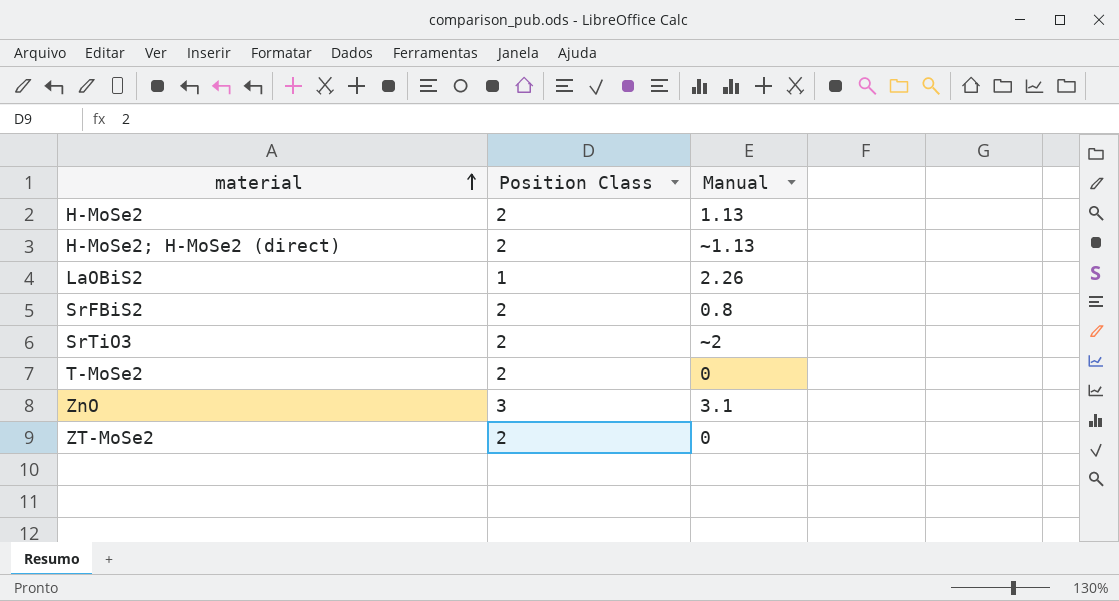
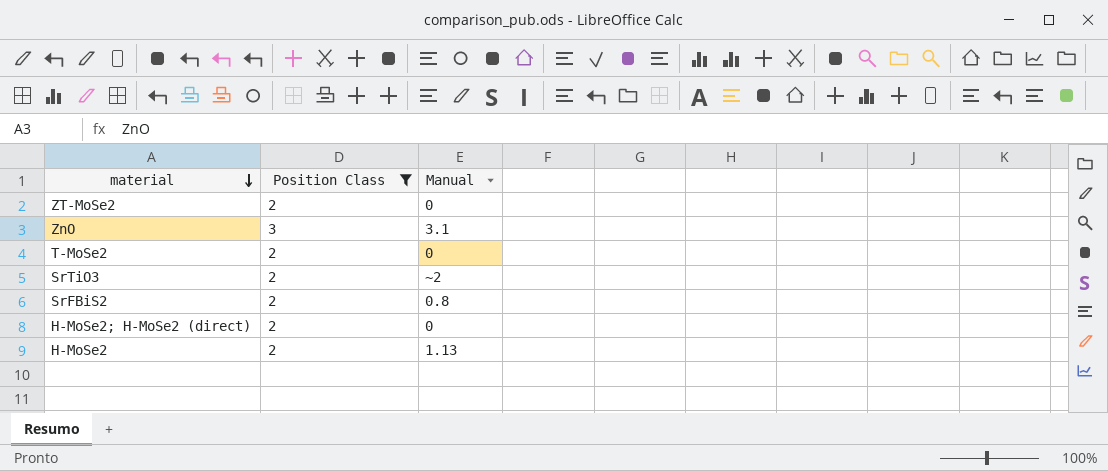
filter: none -> Position Class != 1
row order: material ascending -> material descending
H-MoSe2; H-MoSe2 (direct) | Manual: ~1.13 -> 0

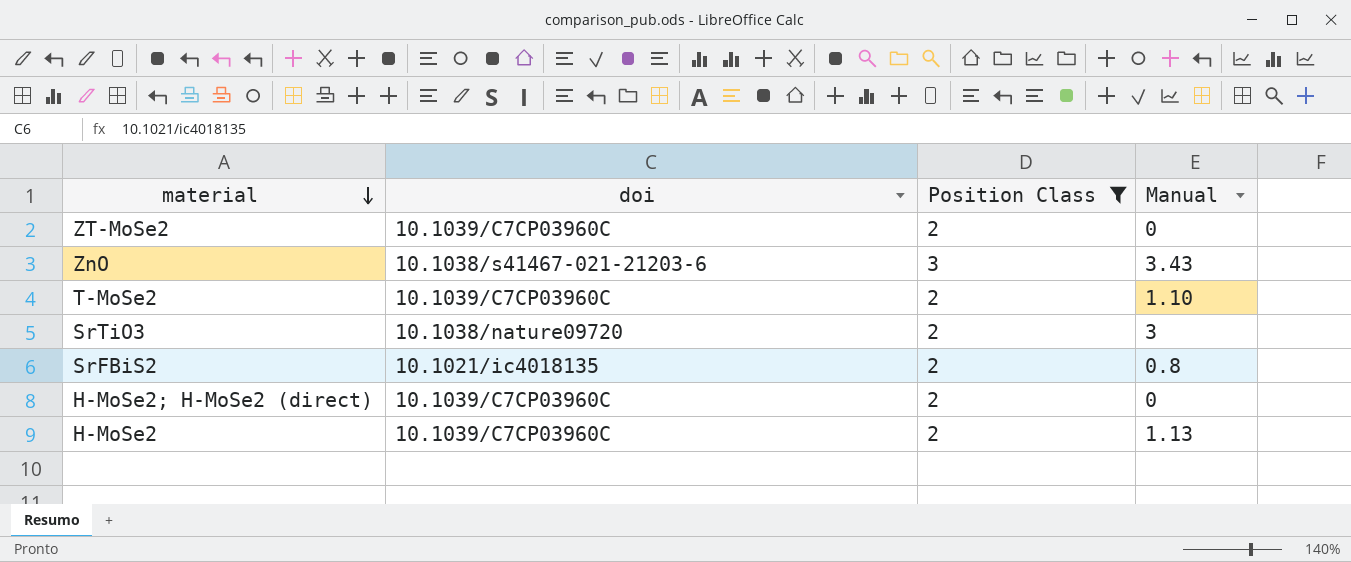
column doi | position: none -> 2
ZnO | Manual: 3.1 -> 3.43
T-MoSe2 | Manual: 0 -> 1.10
SrTiO3 | Manual: ~2 -> 3

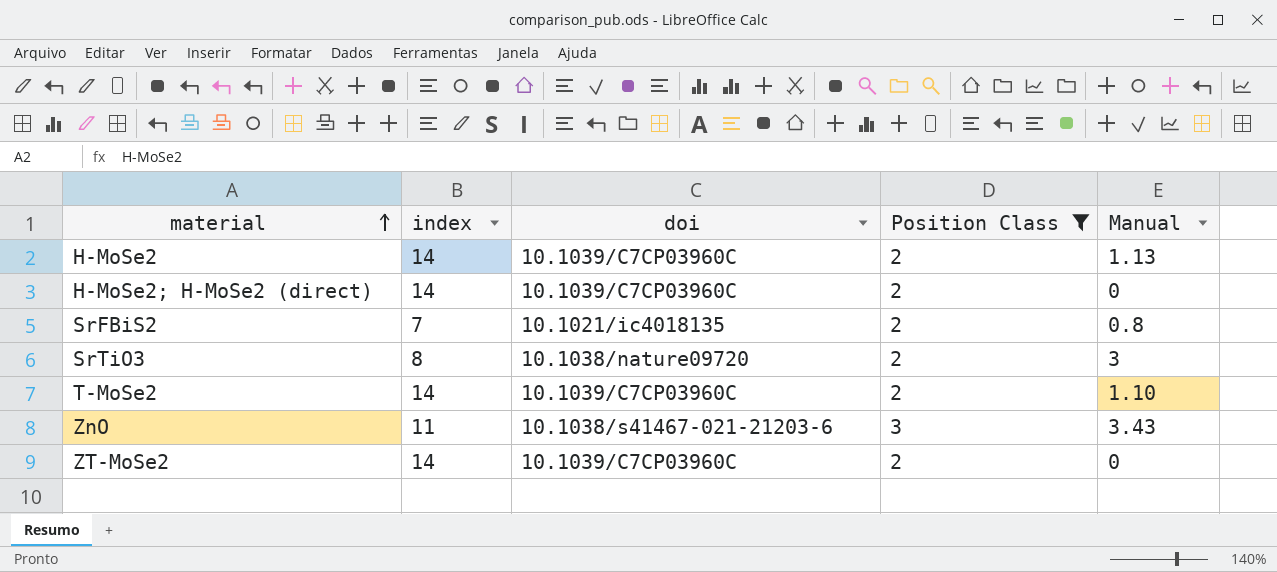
row order: material descending -> material ascending
column index | position: none -> 2

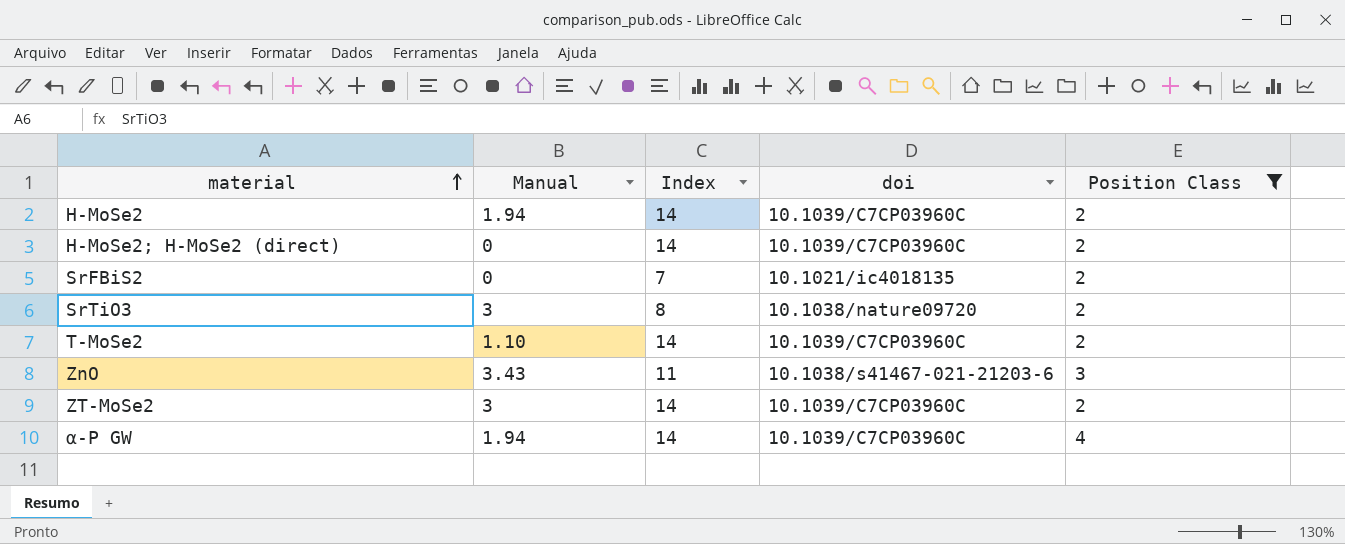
column Manual | position: 5 -> 2
column name: index -> Index
H-MoSe2 | Manual: 1.13 -> 1.94
SrFBiS2 | Manual: 0.8 -> 0
ZT-MoSe2 | Manual: 0 -> 3
row α-P GW: none -> 1.94 | 14 | 10.1039/C7CP03960C | 4

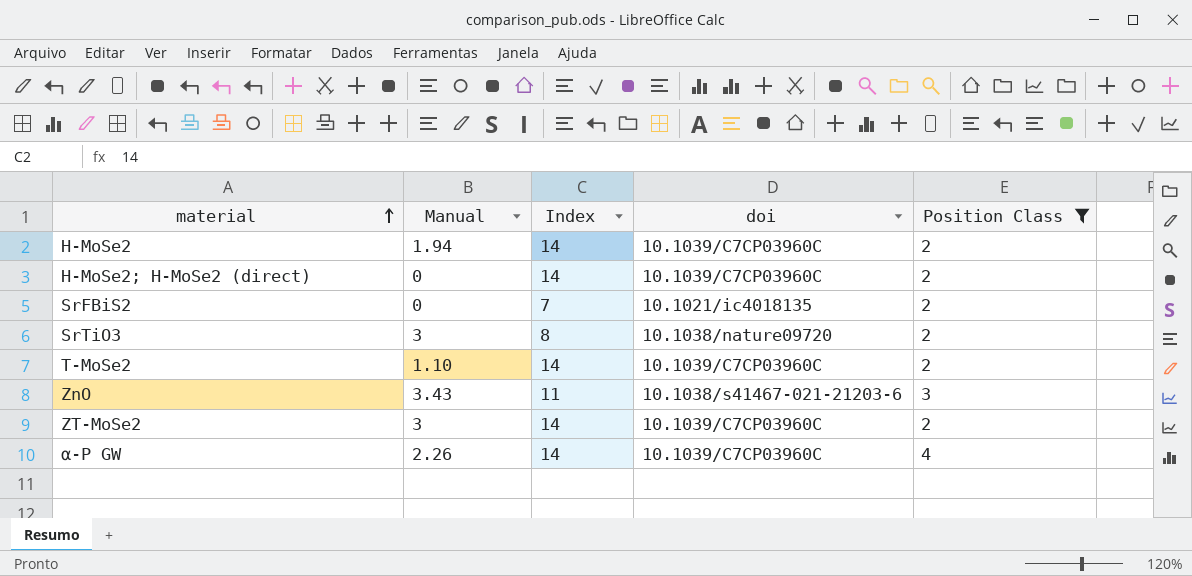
α-P GW | Manual: 1.94 -> 2.26

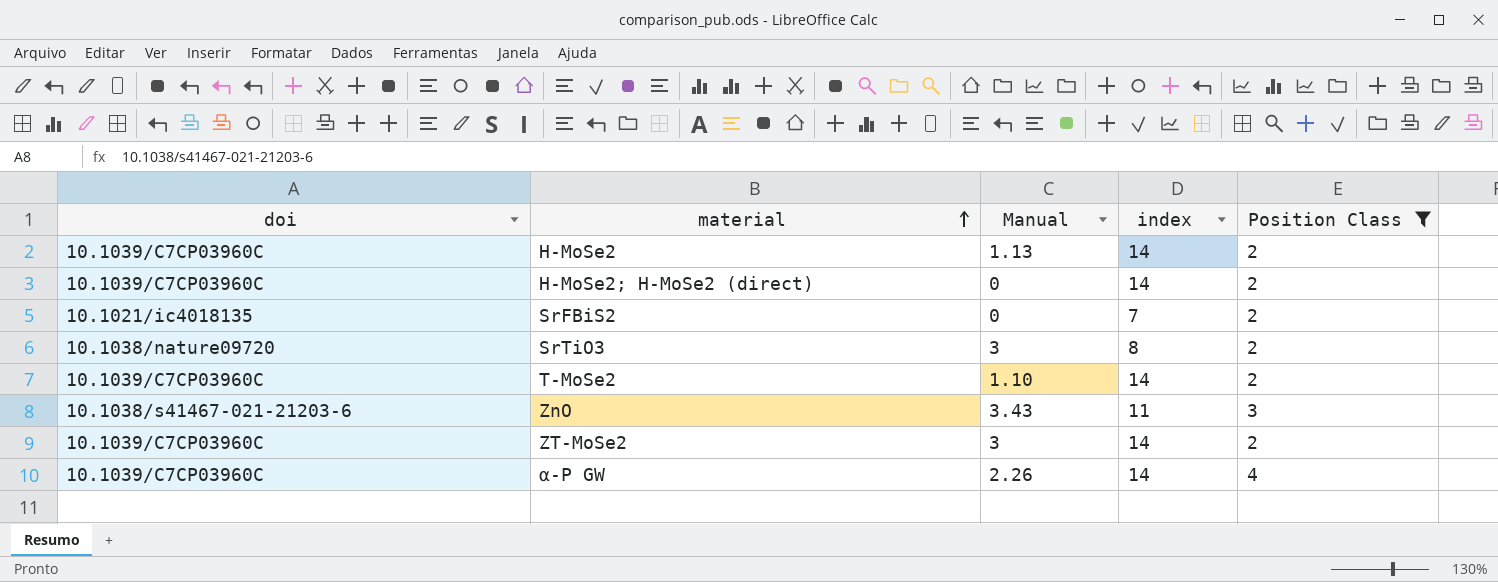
column doi | position: 4 -> 1
column name: Index -> index
H-MoSe2 | Manual: 1.94 -> 1.13

